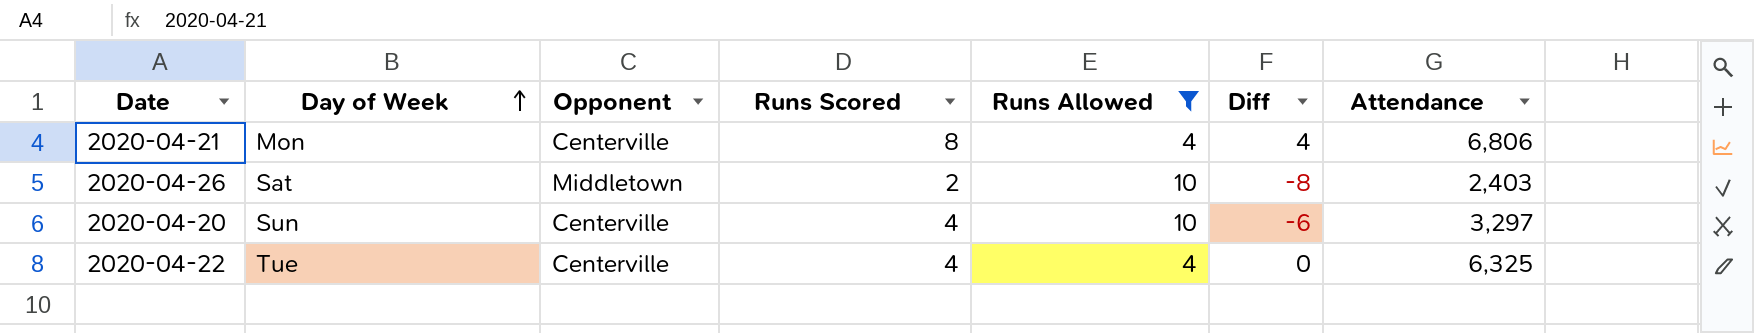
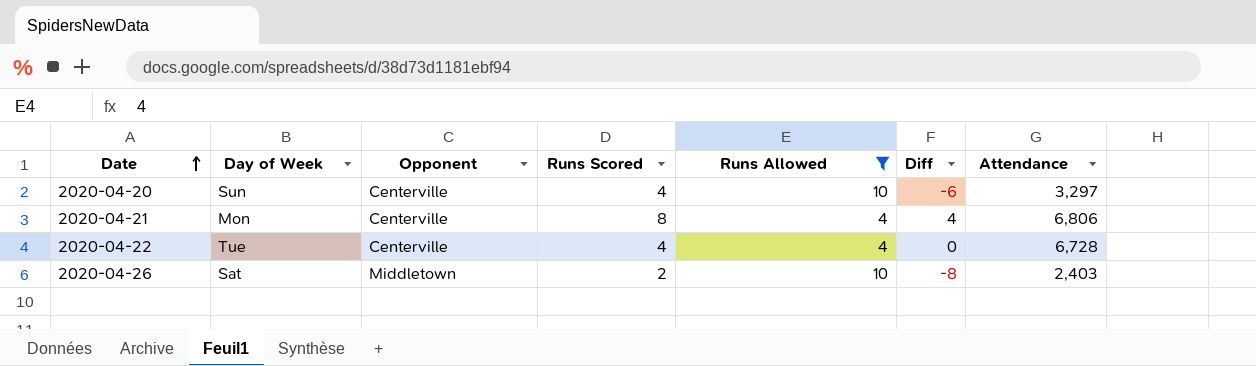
row order: Day of Week ascending -> Date ascending
2020-04-22 | Attendance: 6,325 -> 6,728

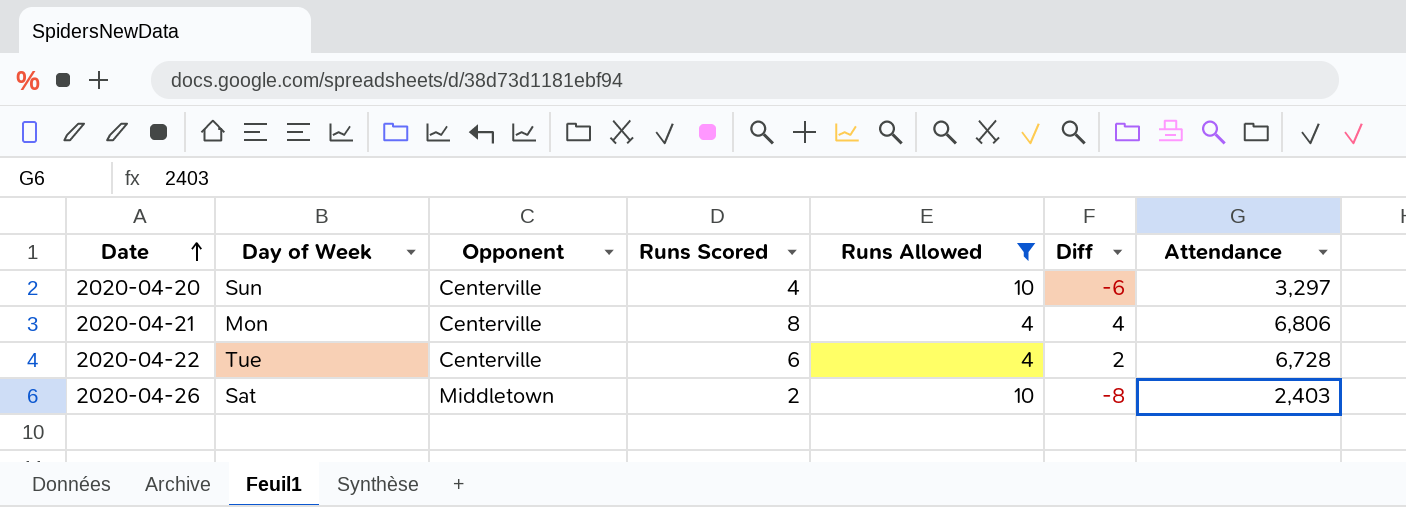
2020-04-22 | Runs Scored: 4 -> 6
2020-04-22 | Diff: 0 -> 2

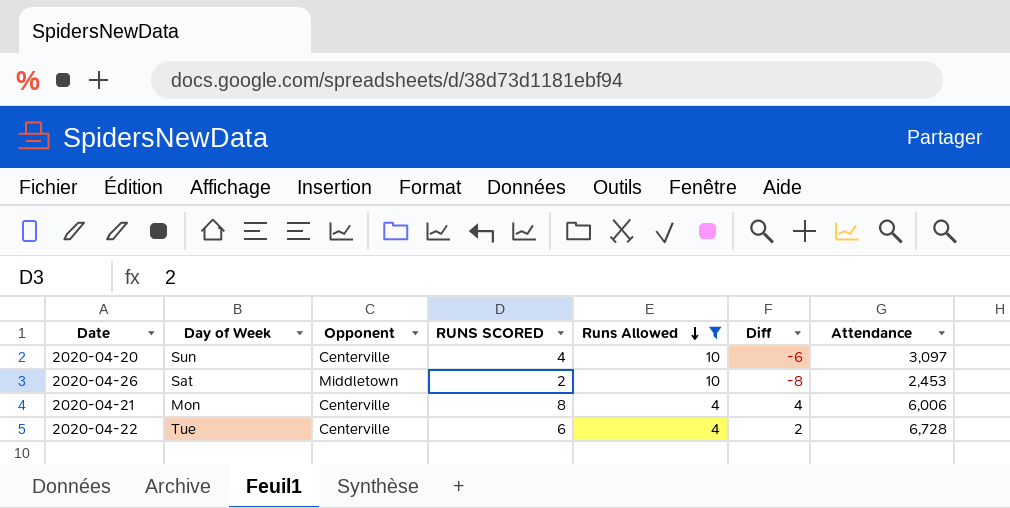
row order: Date ascending -> Runs Allowed descending
column name: Runs Scored -> RUNS SCORED
2020-04-20 | Attendance: 3,297 -> 3,097
2020-04-26 | Attendance: 2,403 -> 2,453
2020-04-21 | Attendance: 6,806 -> 6,006

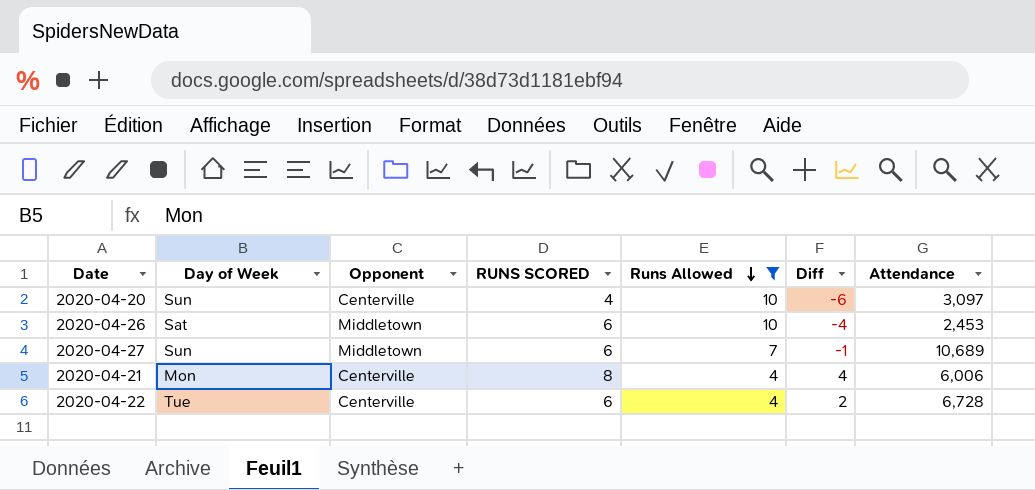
2020-04-26 | RUNS SCORED: 2 -> 6
2020-04-26 | Diff: -8 -> -4
row 2020-04-27: none -> Sun | Middletown | 6 | 7 | -1 | 10,689

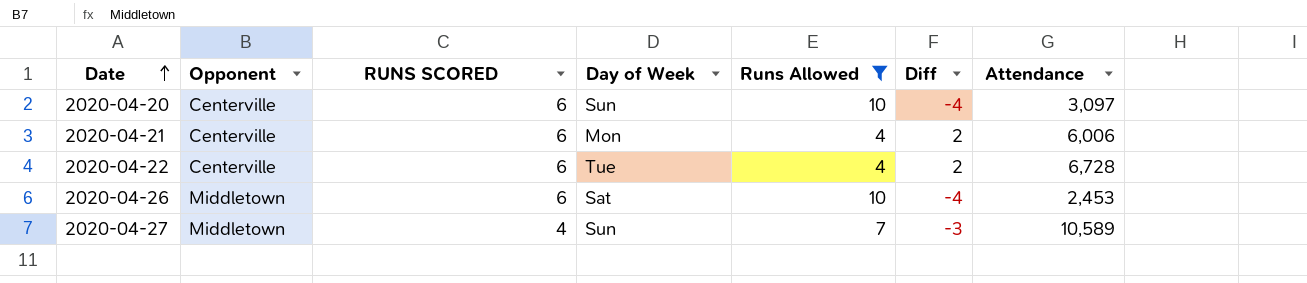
row order: Runs Allowed descending -> Date ascending
column Day of Week | position: 2 -> 4
2020-04-20 | RUNS SCORED: 4 -> 6
2020-04-20 | Diff: -6 -> -4
2020-04-21 | RUNS SCORED: 8 -> 6
2020-04-21 | Diff: 4 -> 2
2020-04-27 | RUNS SCORED: 6 -> 4
2020-04-27 | Diff: -1 -> -3
2020-04-27 | Attendance: 10,689 -> 10,589

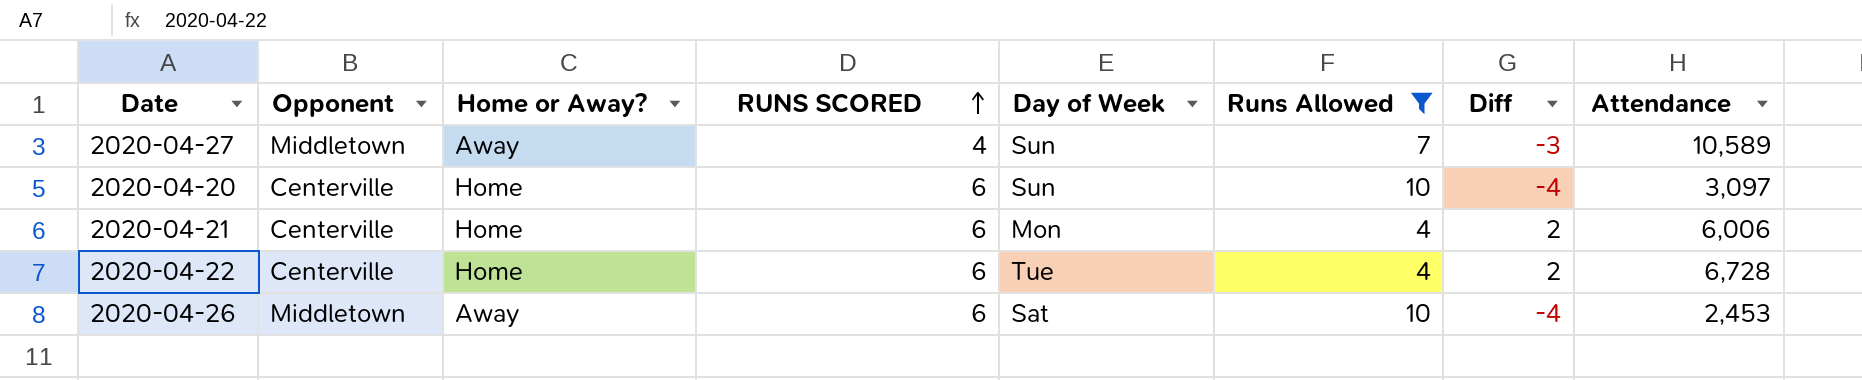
row order: Date ascending -> RUNS SCORED ascending
column Home or Away? | position: none -> 3

